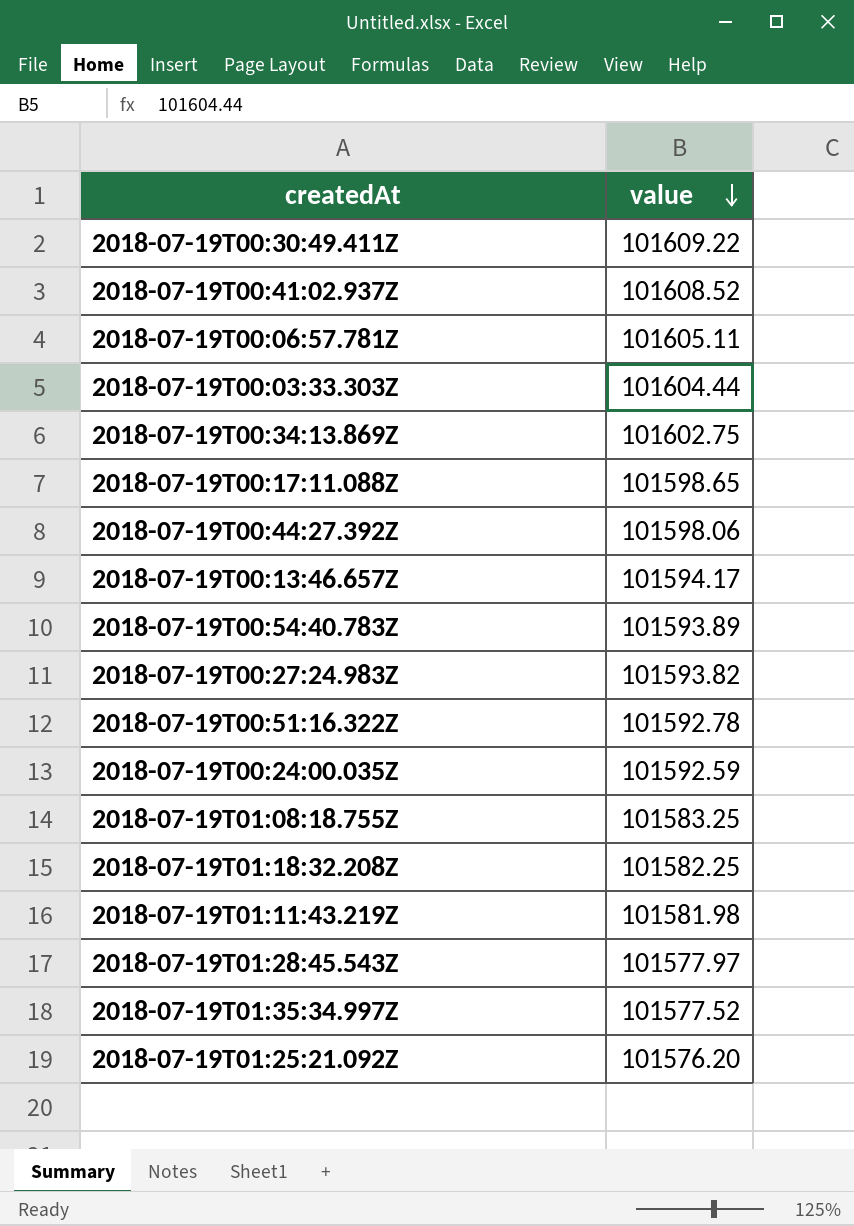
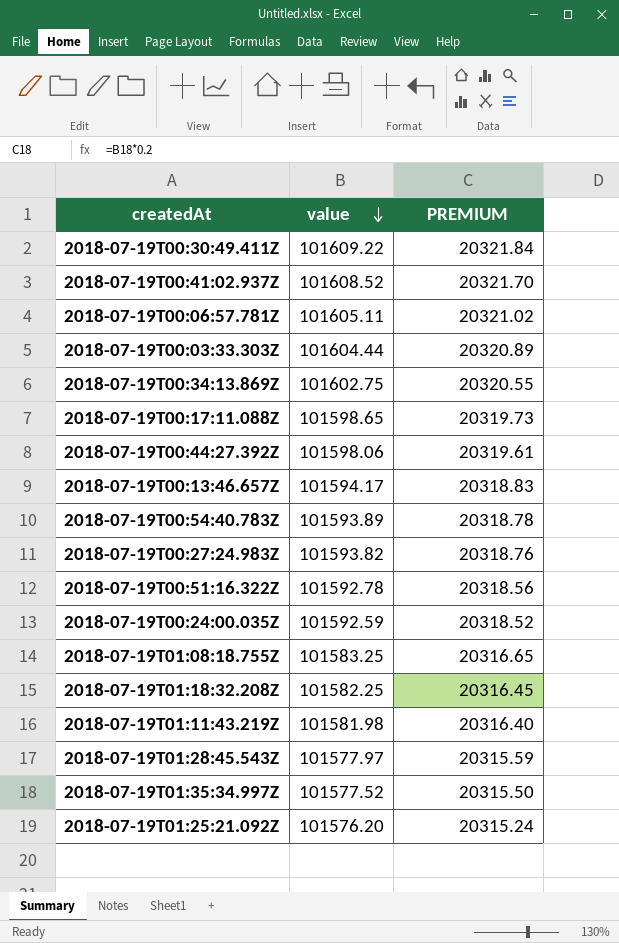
column PREMIUM | formula: none -> [value] * 0.2

